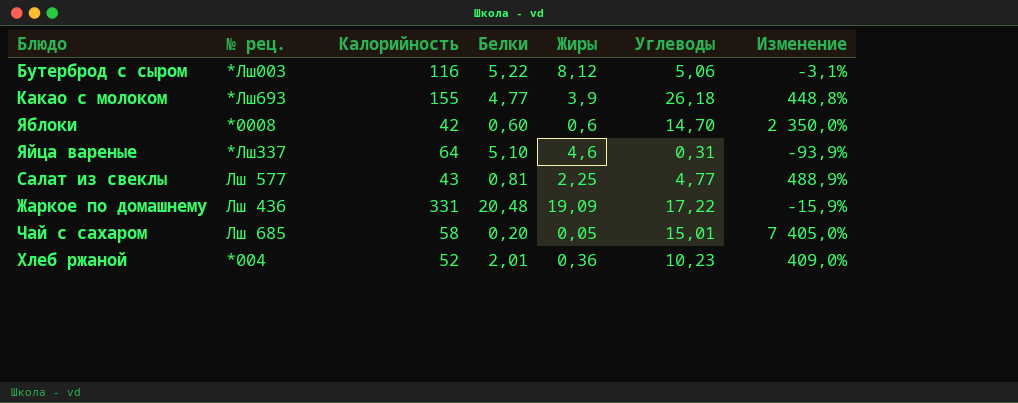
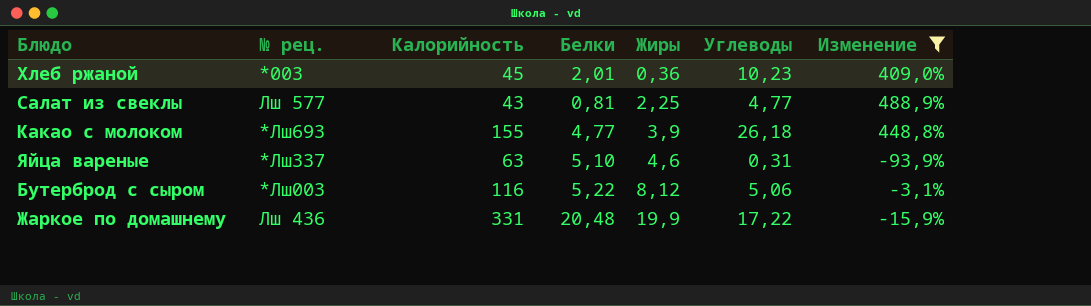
filter: none -> Изменение <= 488,9%
row order: none -> Жиры ascending
Хлеб ржаной | № рец.: *004 -> *003
Хлеб ржаной | Калорийность: 52 -> 45
Яйца вареные | Калорийность: 64 -> 63
Жаркое по домашнему | Жиры: 19,09 -> 19,9

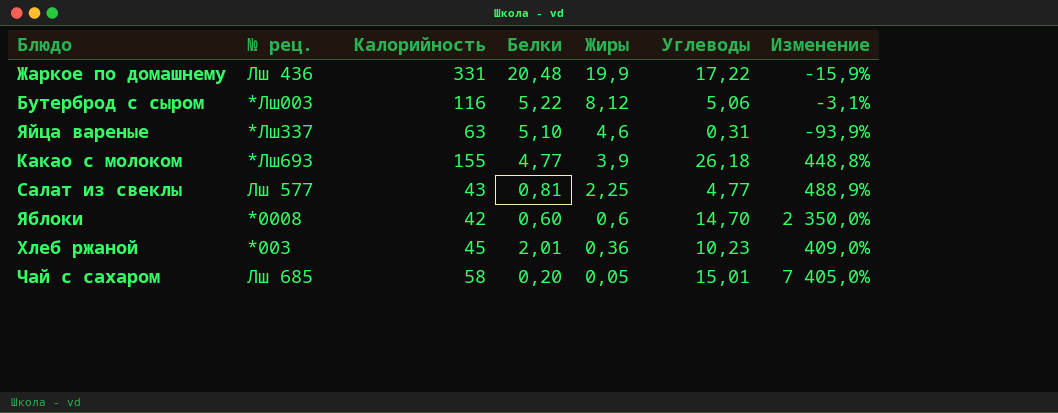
filter: Изменение <= 488,9% -> none
row order: Жиры ascending -> Жиры descending

